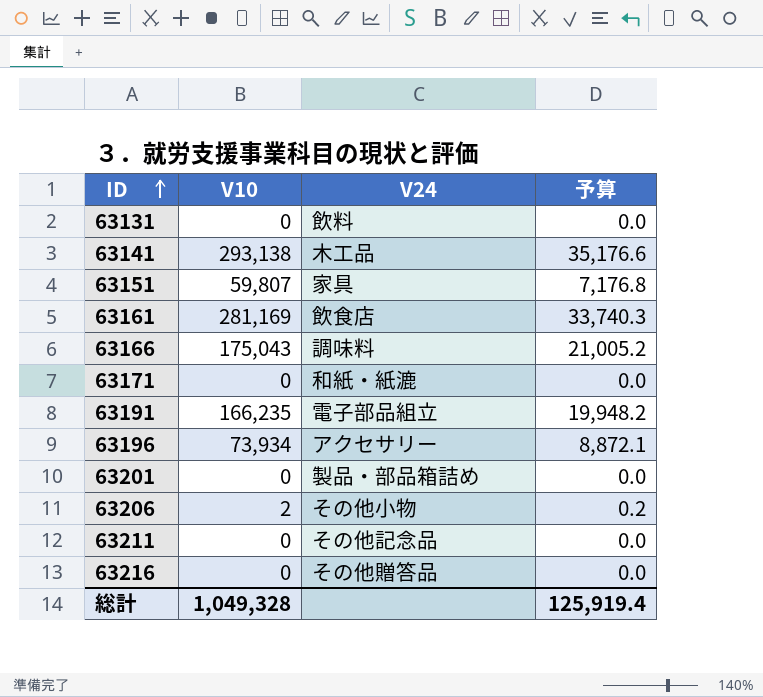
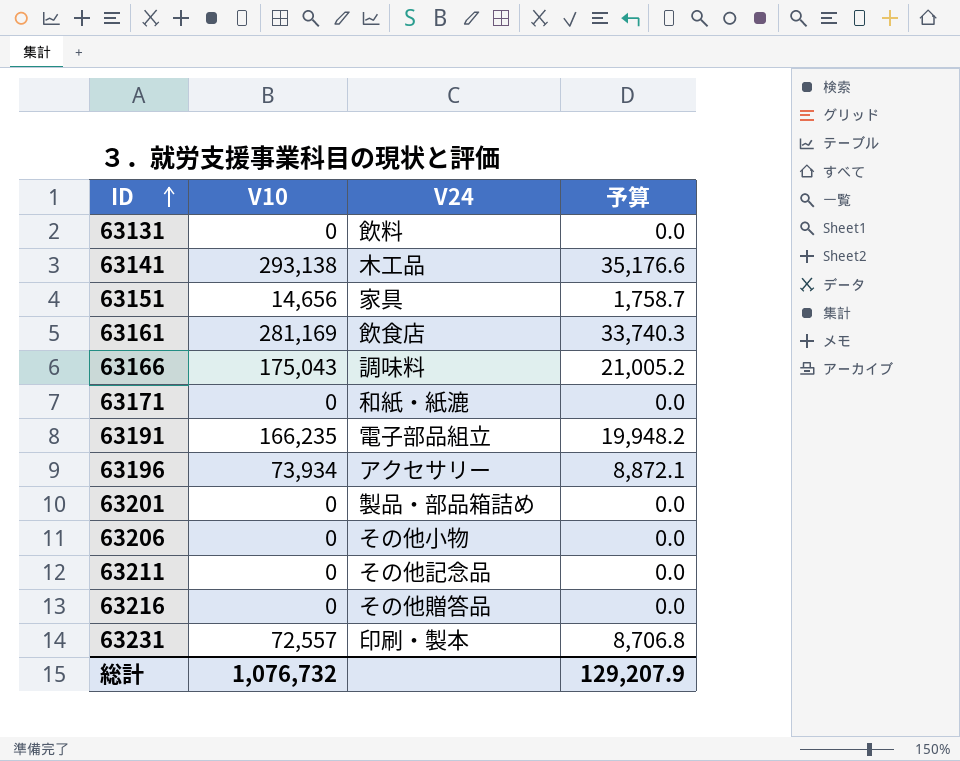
63151 | V10: 59,807 -> 14,656
63151 | 予算: 7,176.8 -> 1,758.7
63206 | V10: 2 -> 0
63206 | 予算: 0.2 -> 0.0
row 63231: none -> 72,557 | 印刷・製本 | 8,706.8
総計 | V10: 1,049,328 -> 1,076,732
総計 | 予算: 125,919.4 -> 129,207.9

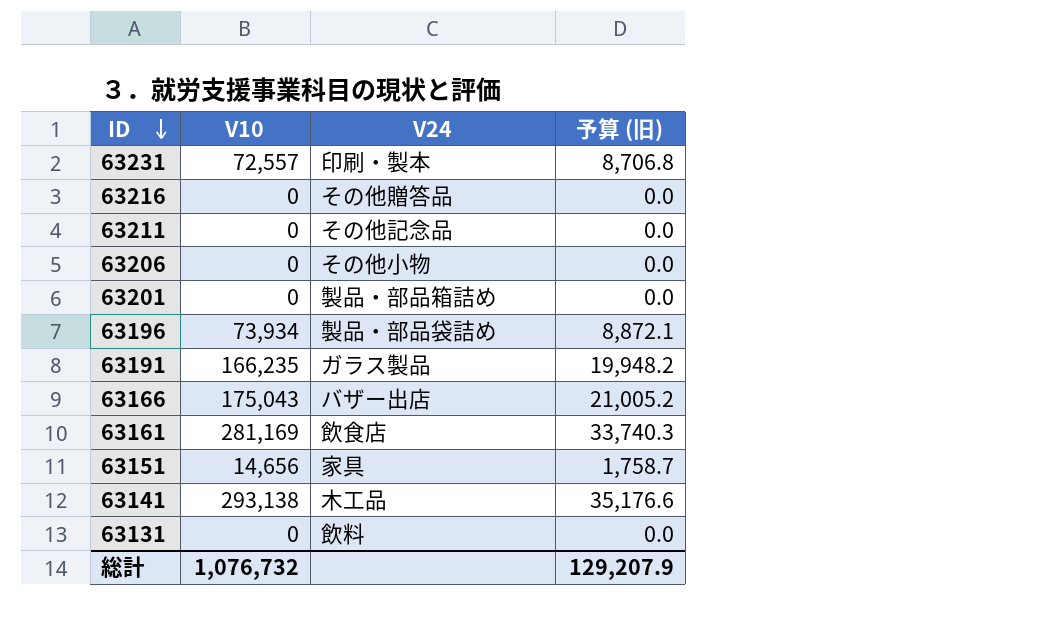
row order: ID ascending -> ID descending
column name: 予算 -> 予算 (旧)
row 63171: 0 | 和紙・紙漉 | 0.0 -> none
63196 | V24: アクセサリー -> 製品・部品袋詰め
63191 | V24: 電子部品組立 -> ガラス製品
63166 | V24: 調味料 -> バザー出店

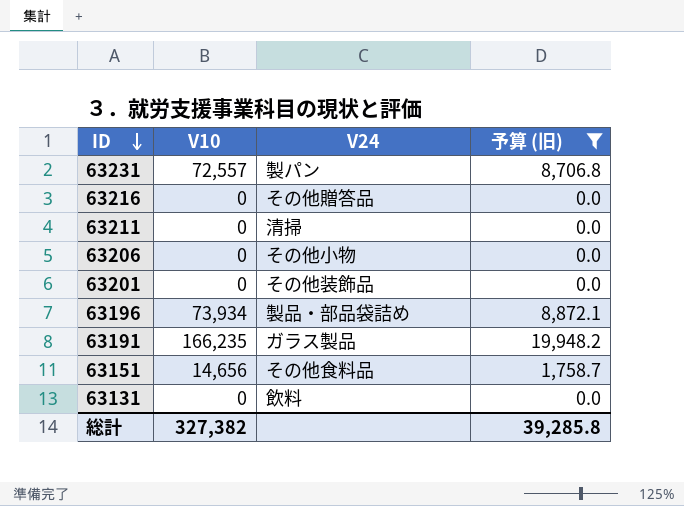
filter: none -> 予算 (旧) <= 19,948.2
63231 | V24: 印刷・製本 -> 製パン
63211 | V24: その他記念品 -> 清掃
63201 | V24: 製品・部品箱詰め -> その他装飾品
63151 | V24: 家具 -> その他食料品
総計 | V10: 1,076,732 -> 327,382
総計 | 予算 (旧): 129,207.9 -> 39,285.8

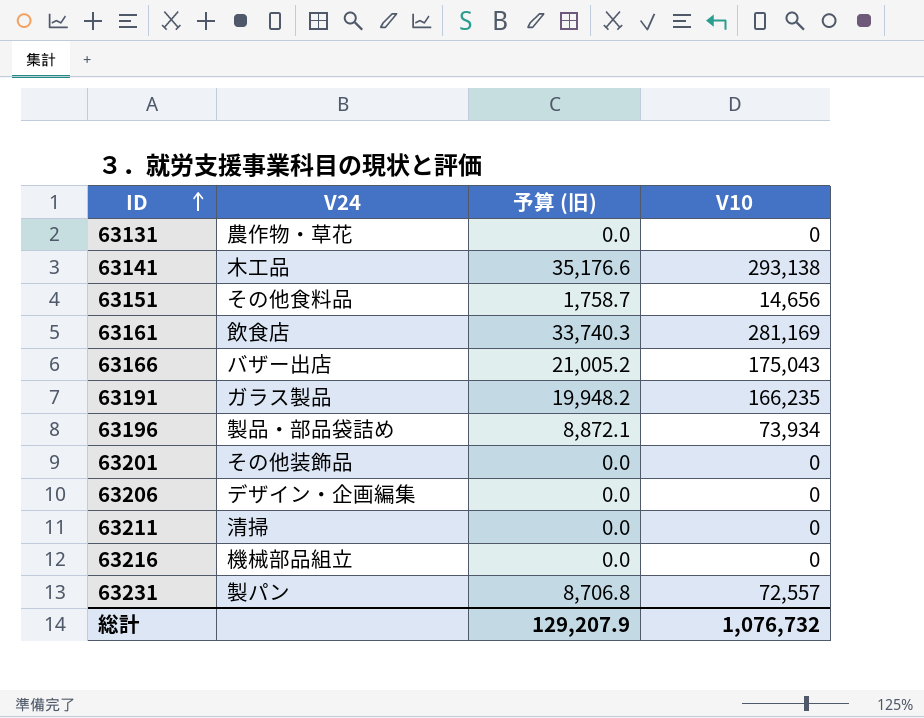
filter: 予算 (旧) <= 19,948.2 -> none
row order: ID descending -> ID ascending
column V10 | position: 2 -> 4
63131 | V24: 飲料 -> 農作物・草花
63206 | V24: その他小物 -> デザイン・企画編集
63216 | V24: その他贈答品 -> 機械部品組立
総計 | 予算 (旧): 39,285.8 -> 129,207.9
総計 | V10: 327,382 -> 1,076,732

